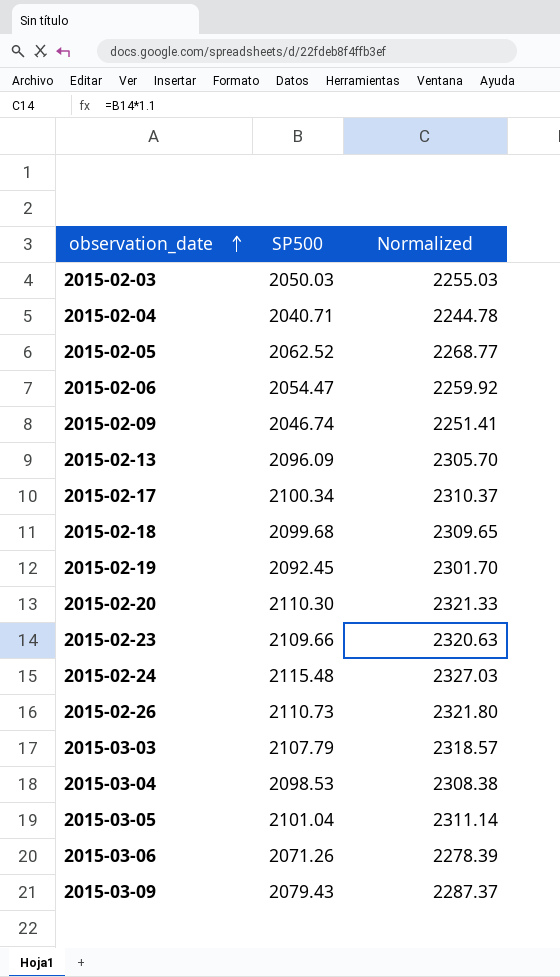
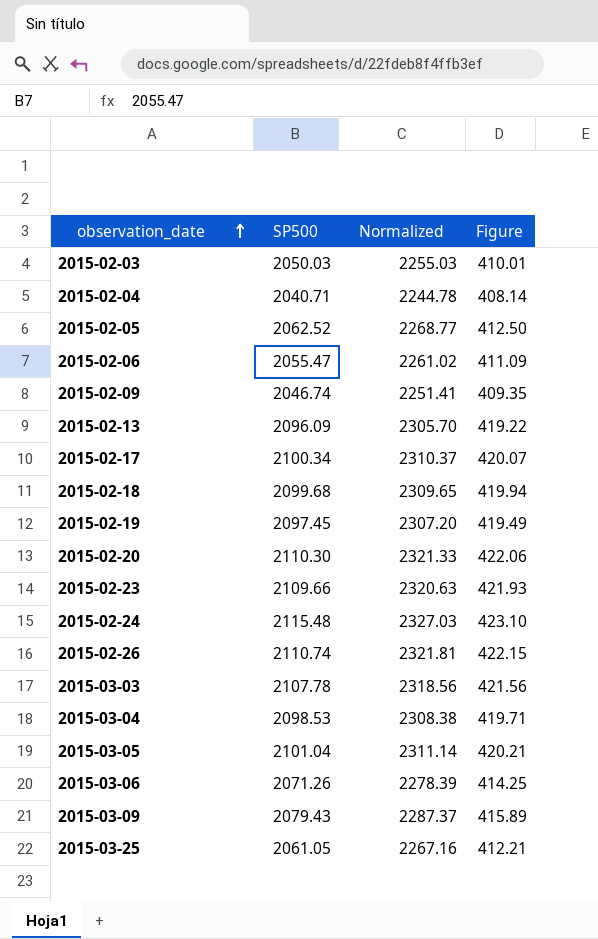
column Figure | formula: none -> [SP500] * 0.2
2015-02-06 | SP500: 2054.47 -> 2055.47
2015-02-06 | Normalized: 2259.92 -> 2261.02
2015-02-19 | SP500: 2092.45 -> 2097.45
2015-02-19 | Normalized: 2301.70 -> 2307.20
2015-02-26 | SP500: 2110.73 -> 2110.74
2015-02-26 | Normalized: 2321.80 -> 2321.81
2015-03-03 | SP500: 2107.79 -> 2107.78
2015-03-03 | Normalized: 2318.57 -> 2318.56
row 2015-03-25: none -> 2061.05 | 2267.16 | 412.21

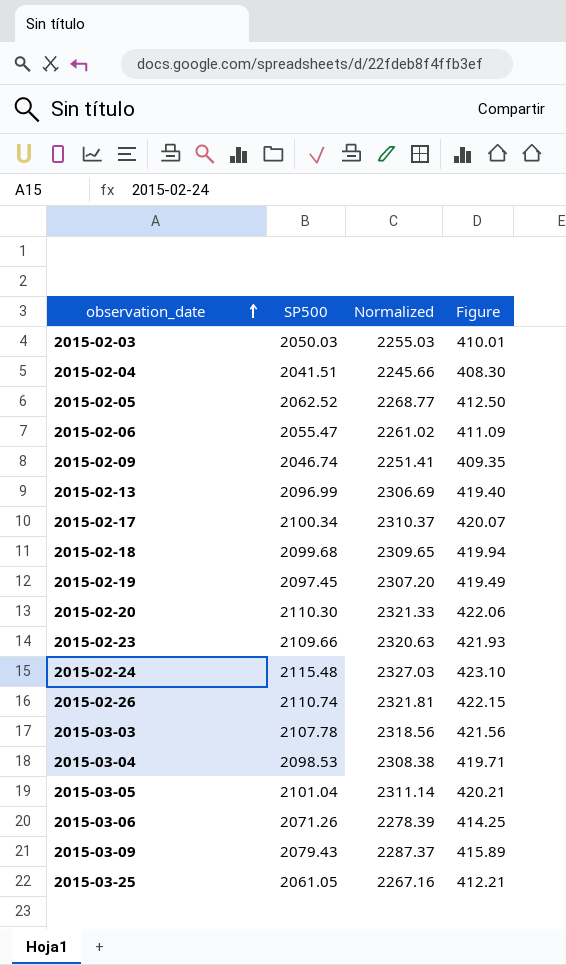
2015-02-04 | SP500: 2040.71 -> 2041.51
2015-02-04 | Normalized: 2244.78 -> 2245.66
2015-02-04 | Figure: 408.14 -> 408.30
2015-02-13 | SP500: 2096.09 -> 2096.99
2015-02-13 | Normalized: 2305.70 -> 2306.69
2015-02-13 | Figure: 419.22 -> 419.40

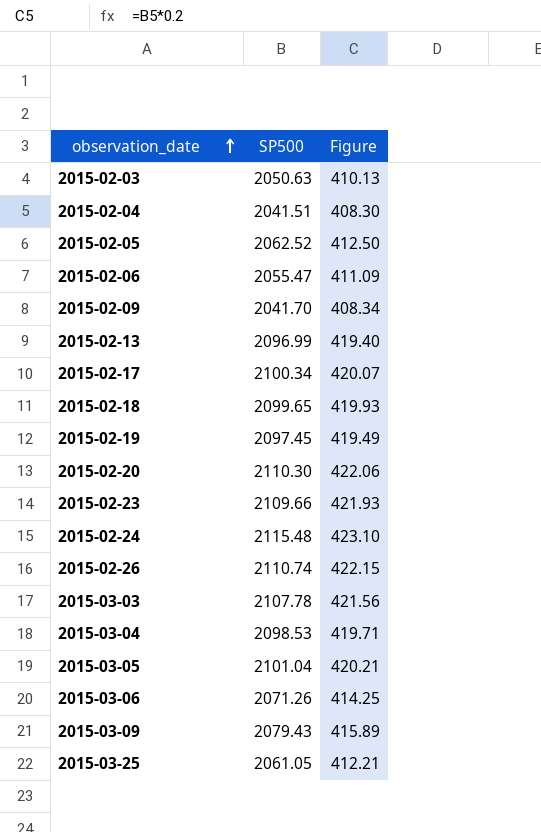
column Normalized | formula: [SP500] * 1.1 -> none
2015-02-03 | SP500: 2050.03 -> 2050.63
2015-02-03 | Figure: 410.01 -> 410.13
2015-02-09 | SP500: 2046.74 -> 2041.70
2015-02-09 | Figure: 409.35 -> 408.34
2015-02-18 | SP500: 2099.68 -> 2099.65
2015-02-18 | Figure: 419.94 -> 419.93

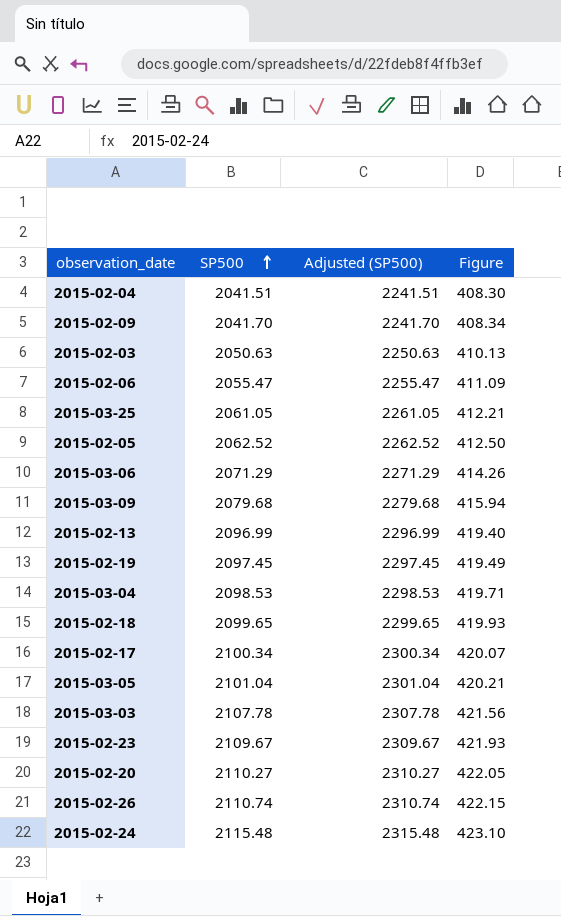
row order: observation_date ascending -> SP500 ascending
column Adjusted (SP500) | formula: none -> [SP500] + 200
2015-03-06 | SP500: 2071.26 -> 2071.29
2015-03-06 | Figure: 414.25 -> 414.26
2015-03-09 | SP500: 2079.43 -> 2079.68
2015-03-09 | Figure: 415.89 -> 415.94
2015-02-23 | SP500: 2109.66 -> 2109.67
2015-02-20 | SP500: 2110.30 -> 2110.27
2015-02-20 | Figure: 422.06 -> 422.05

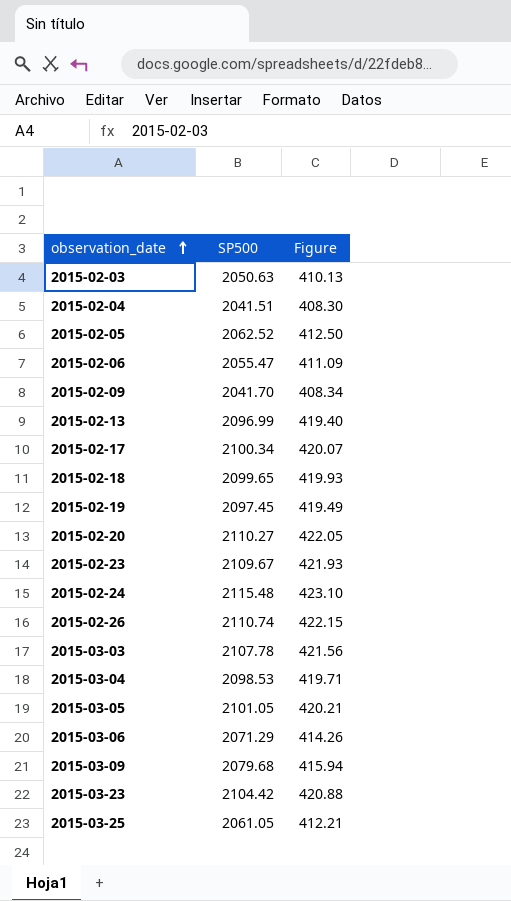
row order: SP500 ascending -> observation_date ascending
column Adjusted (SP500) | formula: [SP500] + 200 -> none
2015-03-05 | SP500: 2101.04 -> 2101.05
row 2015-03-23: none -> 2104.42 | 420.88

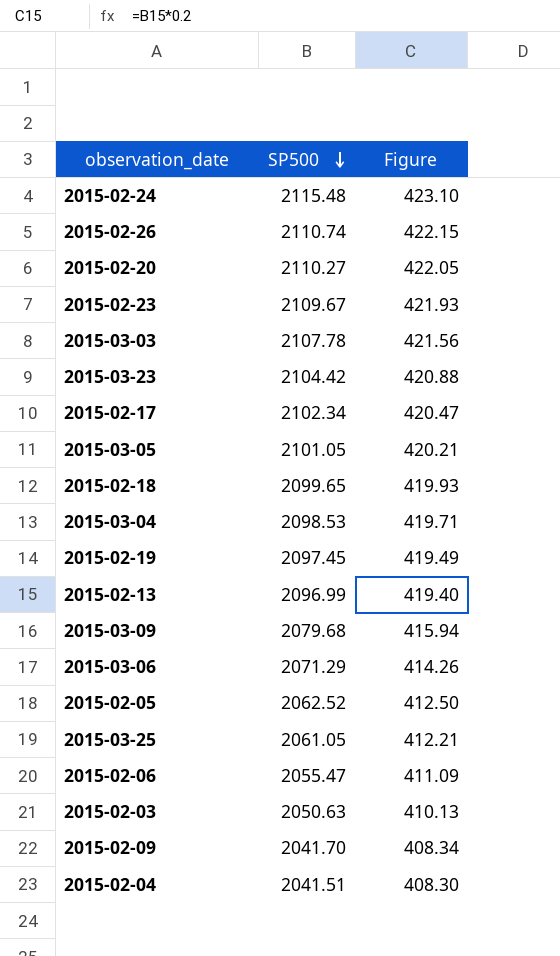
row order: observation_date ascending -> SP500 descending
2015-02-17 | SP500: 2100.34 -> 2102.34
2015-02-17 | Figure: 420.07 -> 420.47

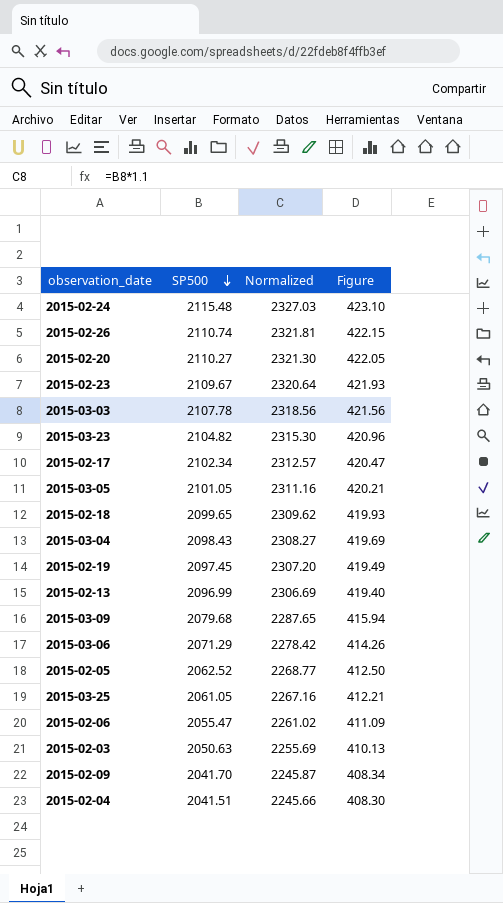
column Normalized | formula: none -> [SP500] * 1.1
2015-03-23 | SP500: 2104.42 -> 2104.82
2015-03-23 | Figure: 420.88 -> 420.96
2015-03-04 | SP500: 2098.53 -> 2098.43
2015-03-04 | Figure: 419.71 -> 419.69

